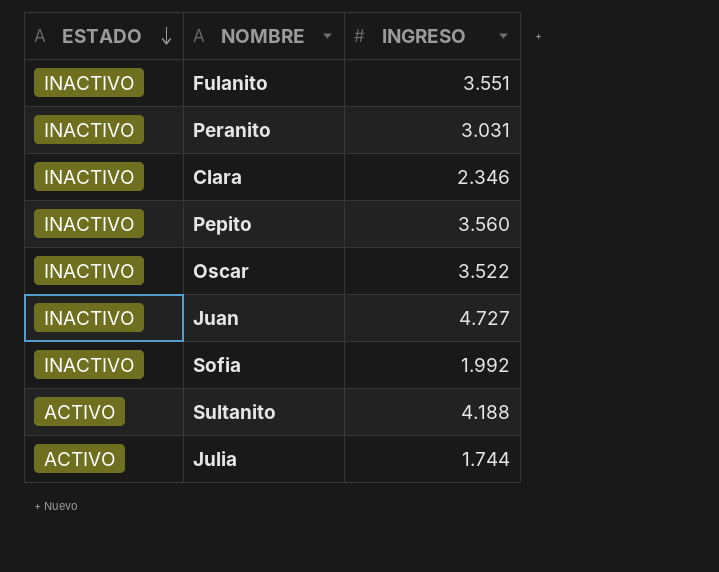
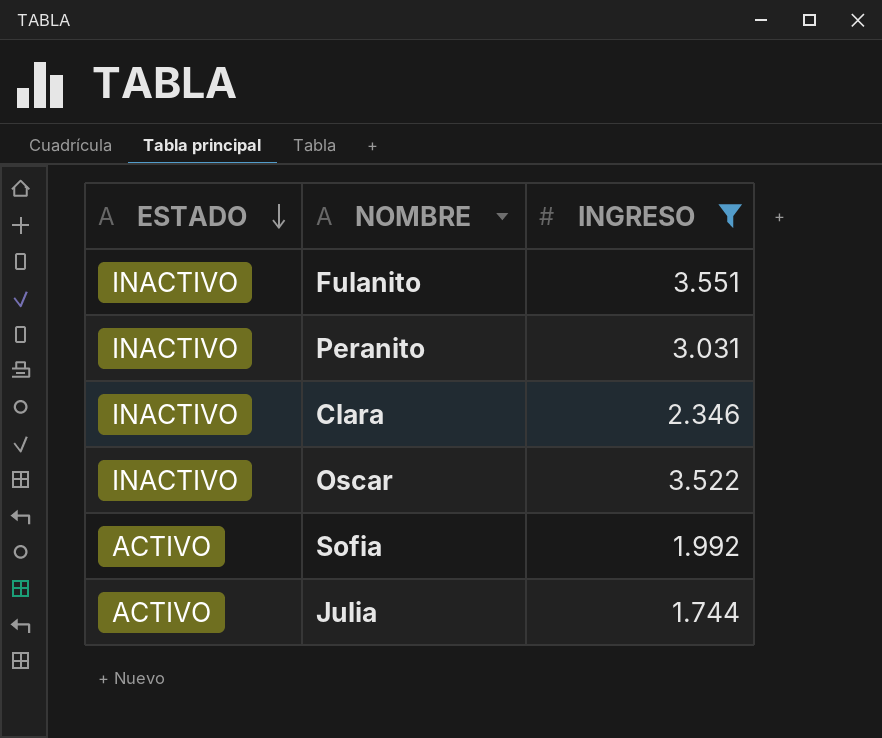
filter: none -> INGRESO <= 3.551
Sofia | ESTADO: INACTIVO -> ACTIVO

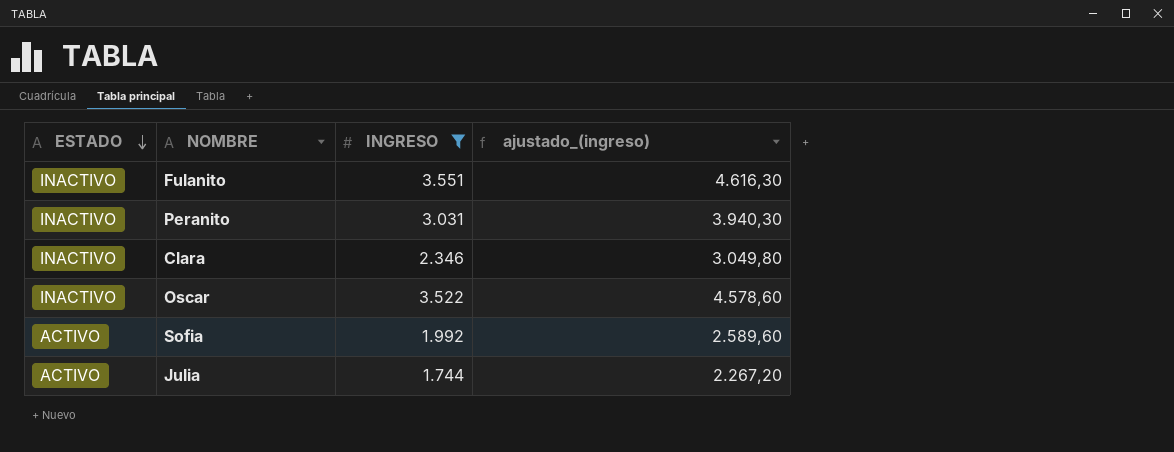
column ajustado_(ingreso) | formula: none -> [INGRESO] * 1,3

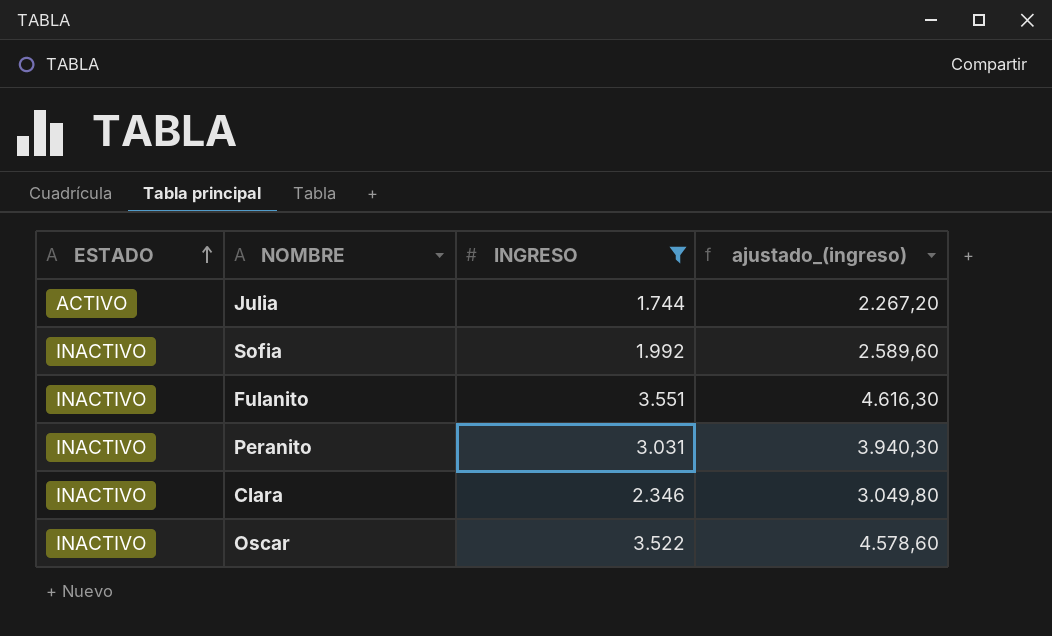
row order: ESTADO descending -> ESTADO ascending
Sofia | ESTADO: ACTIVO -> INACTIVO

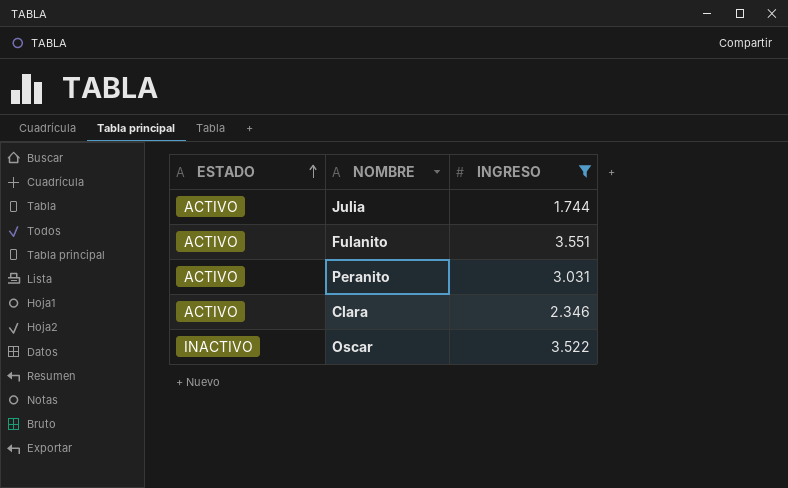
column ajustado_(ingreso) | formula: [INGRESO] * 1,3 -> none
row Sofia: INACTIVO | 1.992 | 2.589,60 -> none
Fulanito | ESTADO: INACTIVO -> ACTIVO
Peranito | ESTADO: INACTIVO -> ACTIVO
Clara | ESTADO: INACTIVO -> ACTIVO

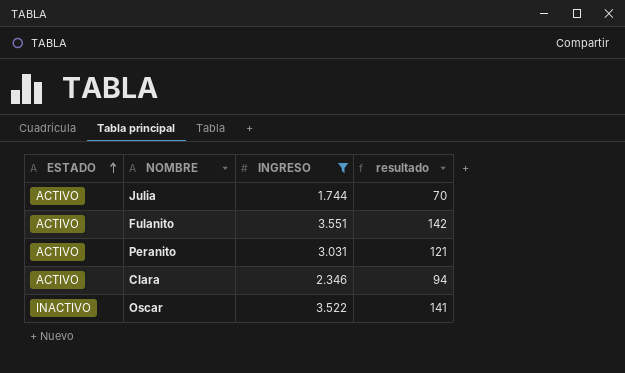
column resultado | formula: none -> [INGRESO] * 0,04

